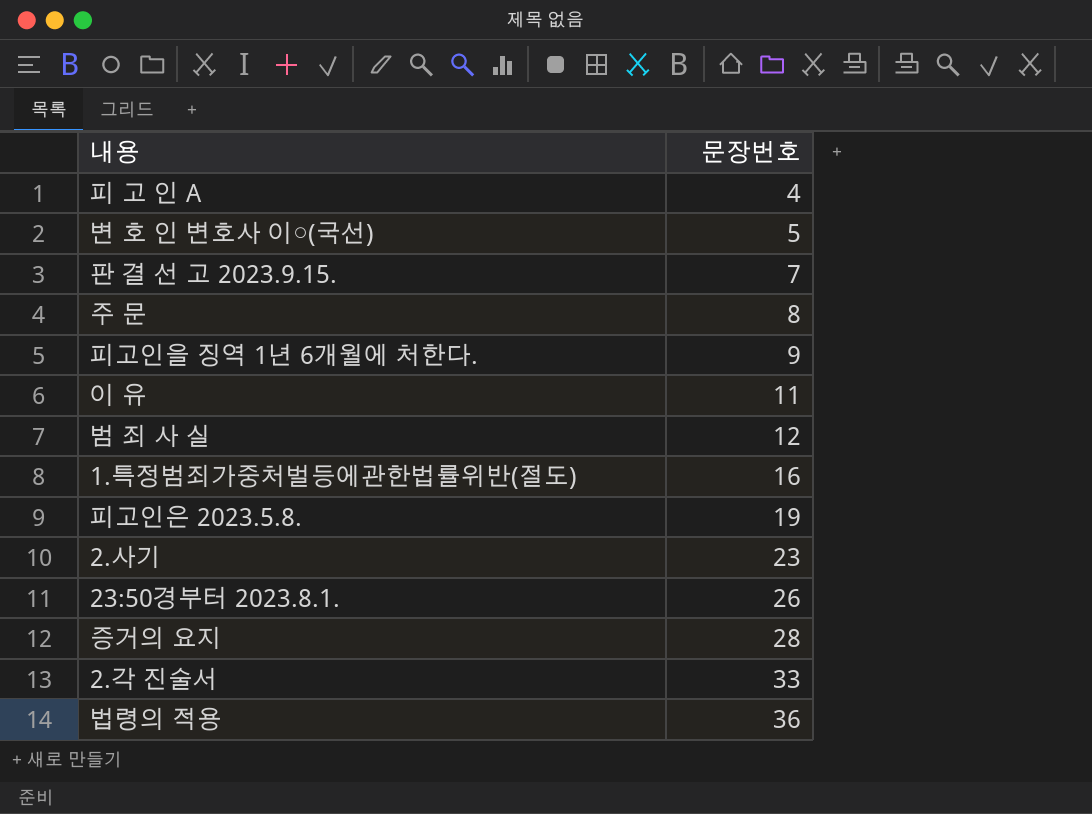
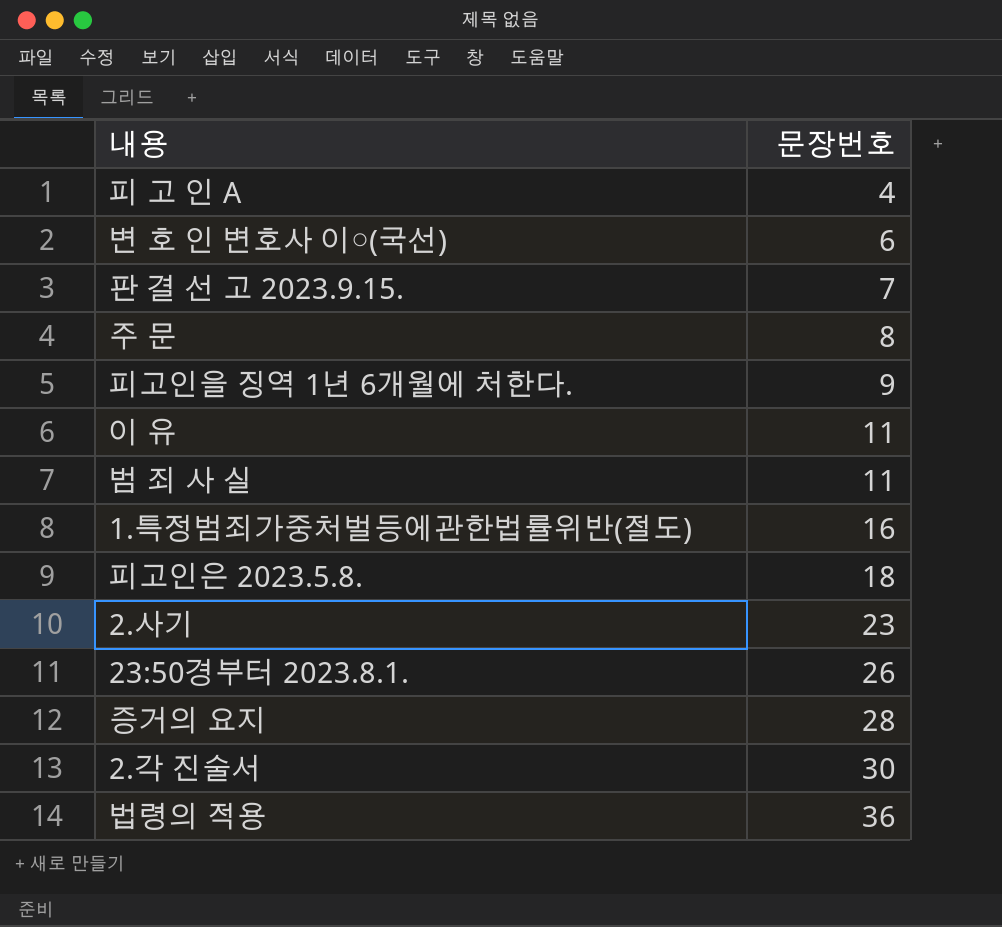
변 호 인 변호사 이○(국선) | 문장번호: 5 -> 6
범 죄 사 실 | 문장번호: 12 -> 11
피고인은 2023.5.8. | 문장번호: 19 -> 18
2.각 진술서 | 문장번호: 33 -> 30

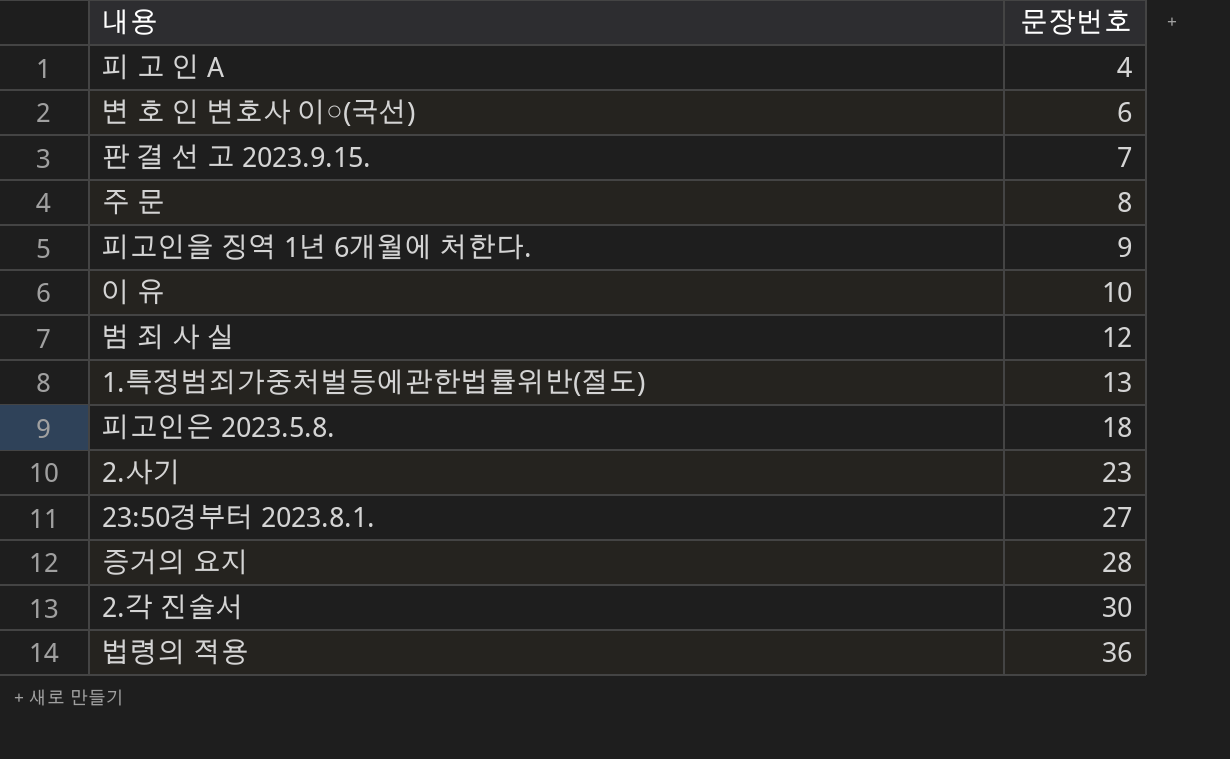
이 유 | 문장번호: 11 -> 10
범 죄 사 실 | 문장번호: 11 -> 12
1.특정범죄가중처벌등에관한법률위반(절도) | 문장번호: 16 -> 13
23:50경부터 2023.8.1. | 문장번호: 26 -> 27

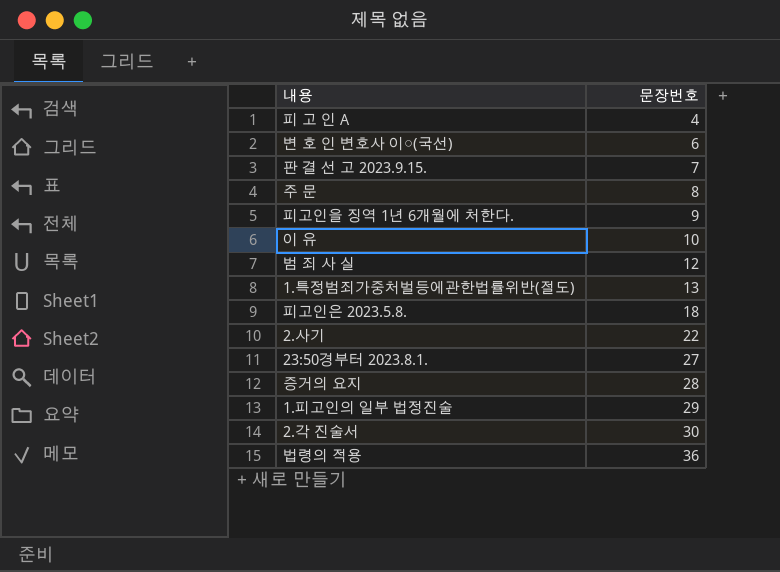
2.사기 | 문장번호: 23 -> 22
row 1.피고인의 일부 법정진술: none -> 29

